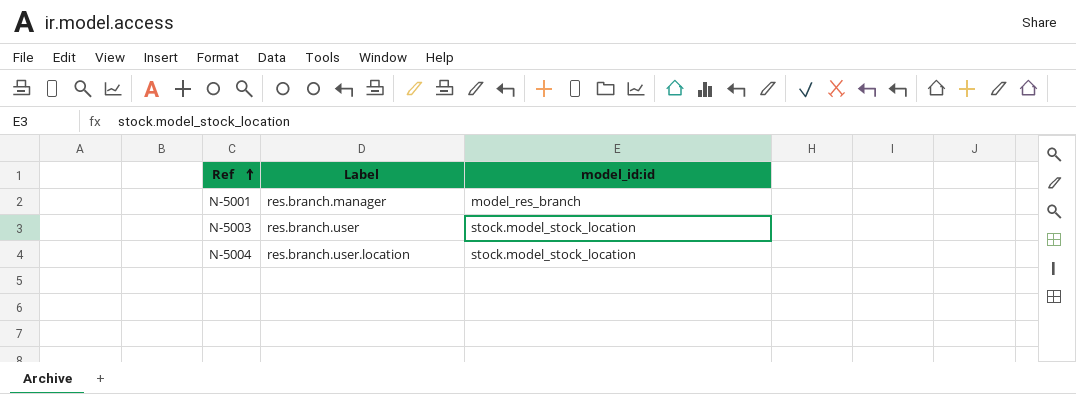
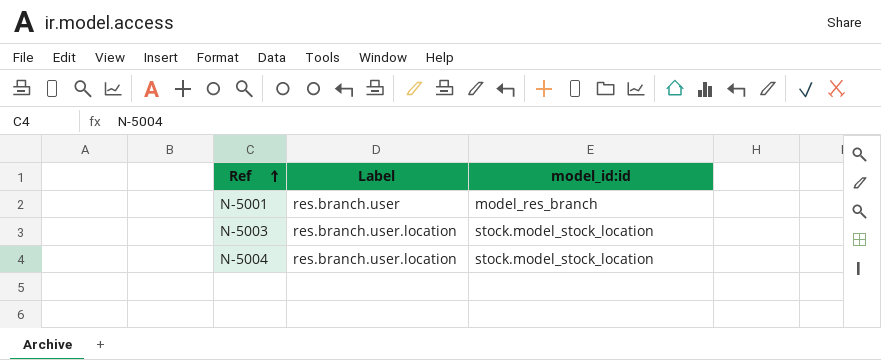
N-5001 | Label: res.branch.manager -> res.branch.user
N-5003 | Label: res.branch.user -> res.branch.user.location

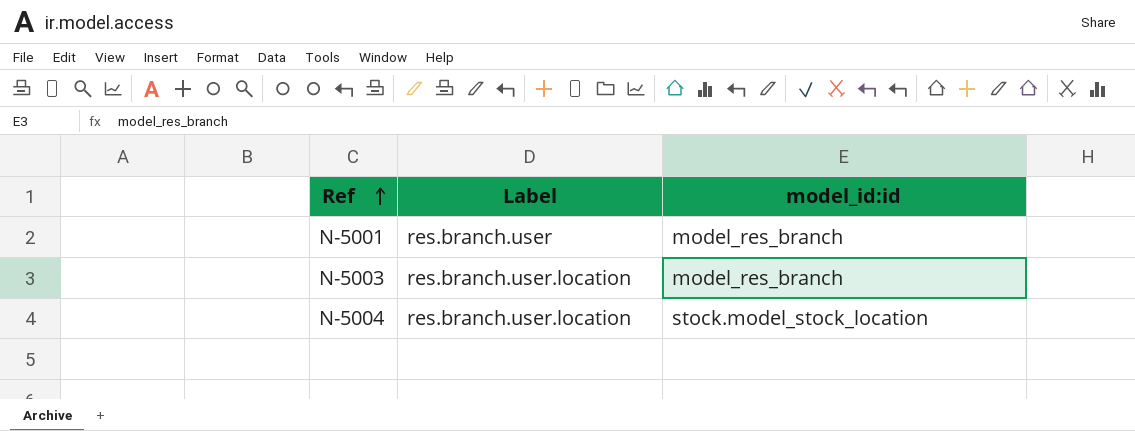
N-5003 | model_id:id: stock.model_stock_location -> model_res_branch

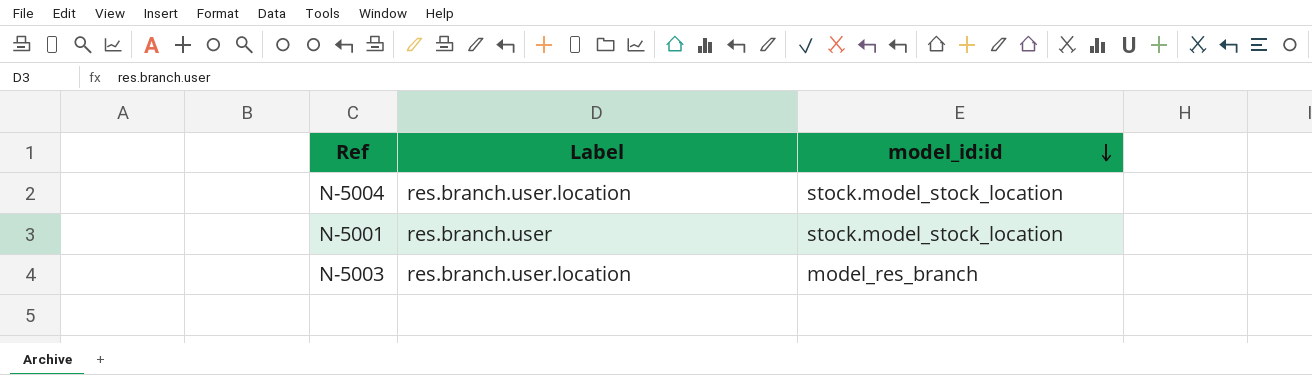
row order: Ref ascending -> model_id:id descending
N-5001 | model_id:id: model_res_branch -> stock.model_stock_location

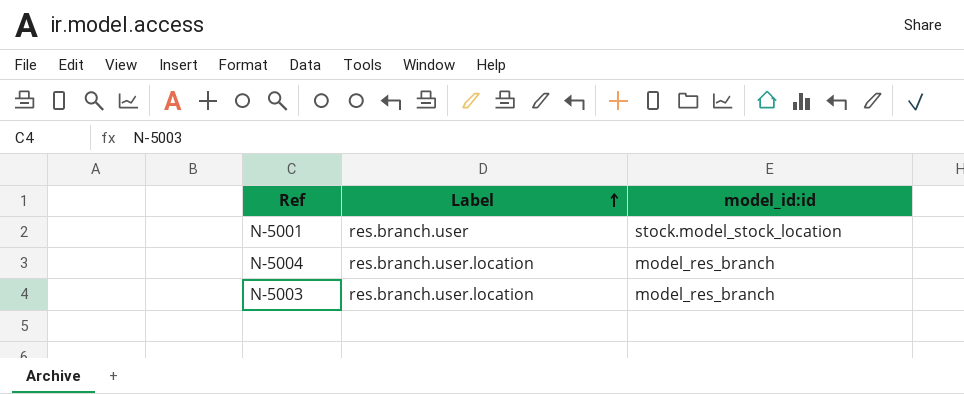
row order: model_id:id descending -> Label ascending
N-5004 | model_id:id: stock.model_stock_location -> model_res_branch

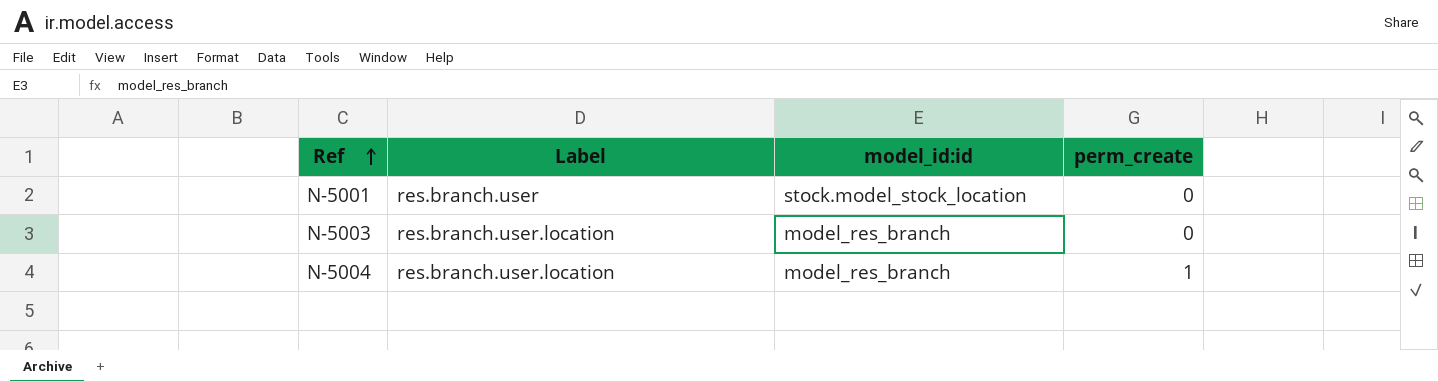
row order: Label ascending -> Ref ascending
column perm_create | position: none -> 4

